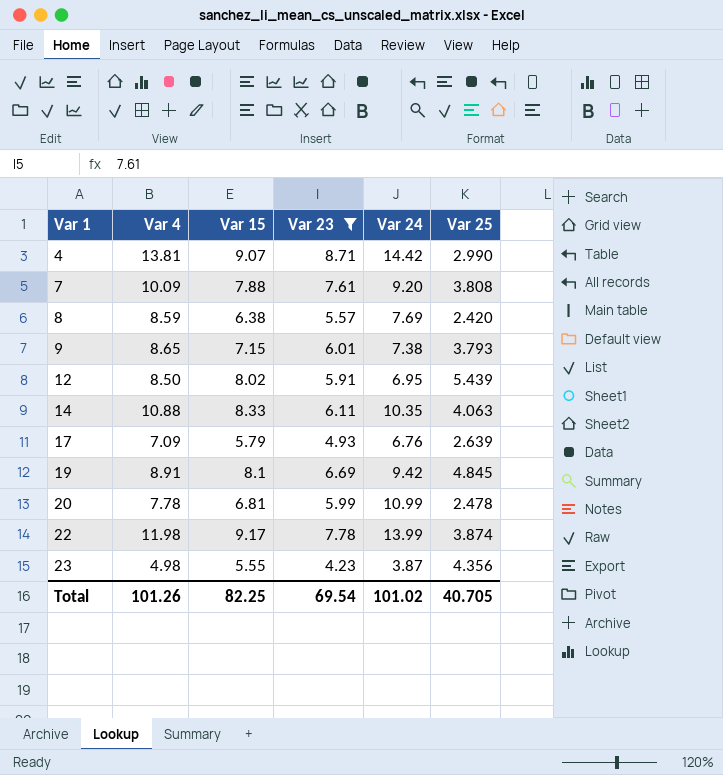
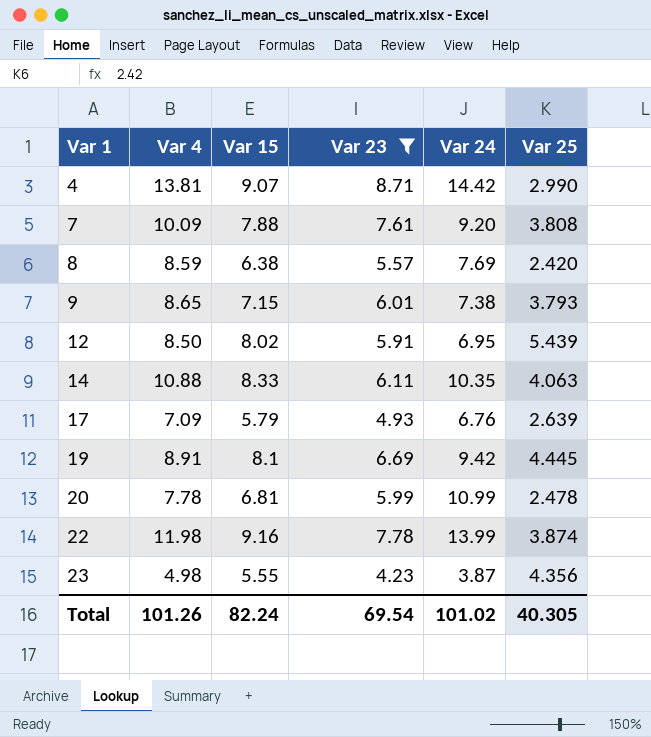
19 | Var 25: 4.845 -> 4.445
22 | Var 15: 9.17 -> 9.16
Total | Var 15: 82.25 -> 82.24
Total | Var 25: 40.705 -> 40.305

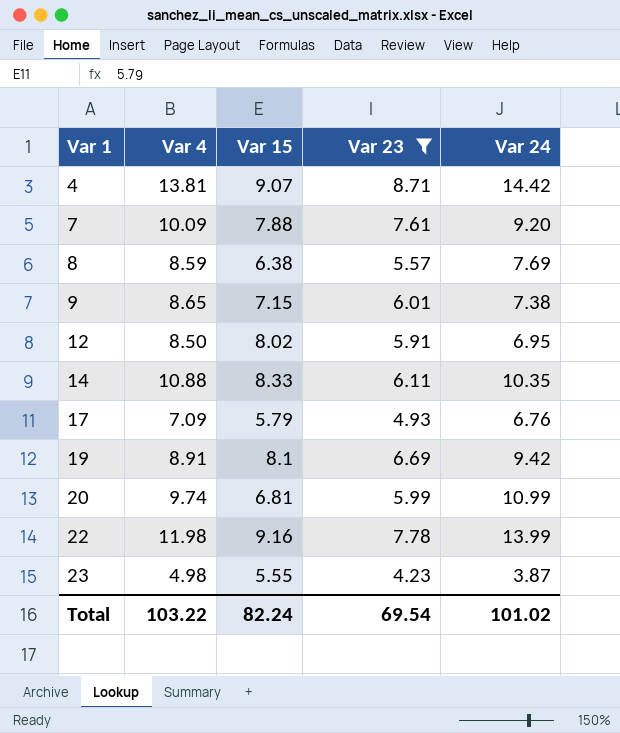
column Var 25 | position: 6 -> none
20 | Var 4: 7.78 -> 9.74
Total | Var 4: 101.26 -> 103.22

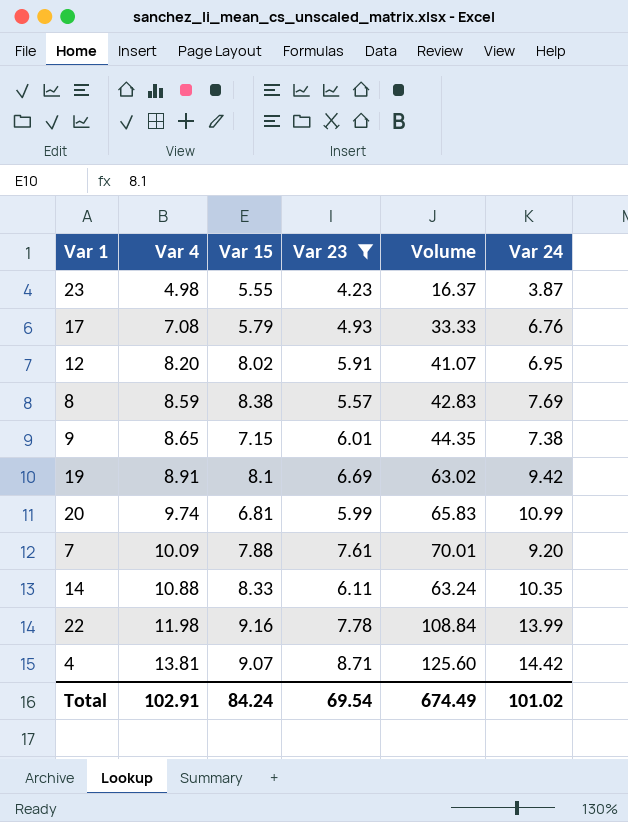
row order: Var 1 ascending -> Var 4 ascending
column Volume | formula: none -> [Var 23] * [Var 24]
17 | Var 4: 7.09 -> 7.08
12 | Var 4: 8.50 -> 8.20
8 | Var 15: 6.38 -> 8.38
Total | Var 4: 103.22 -> 102.91
Total | Var 15: 82.24 -> 84.24

